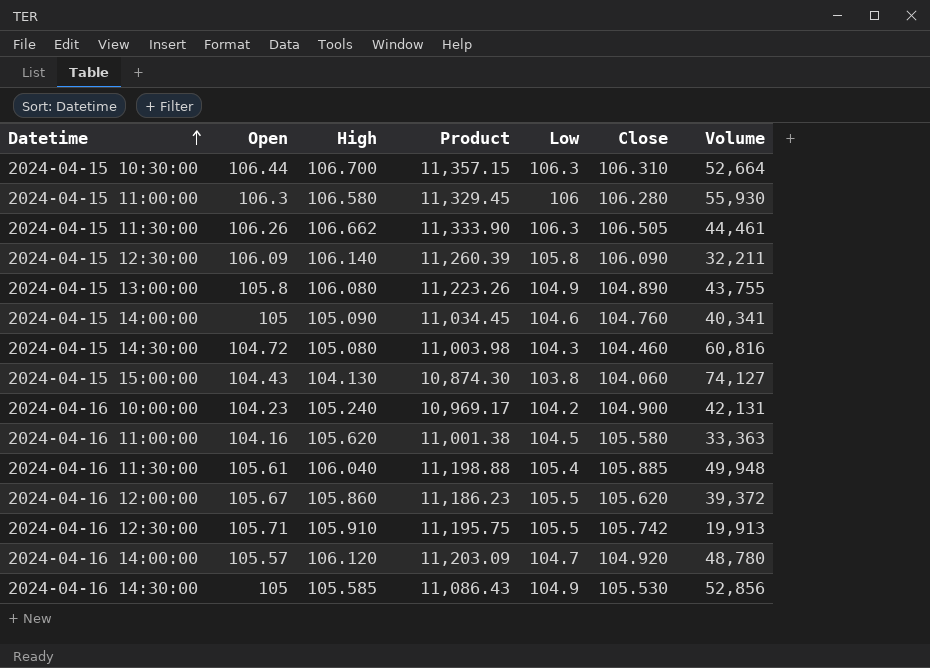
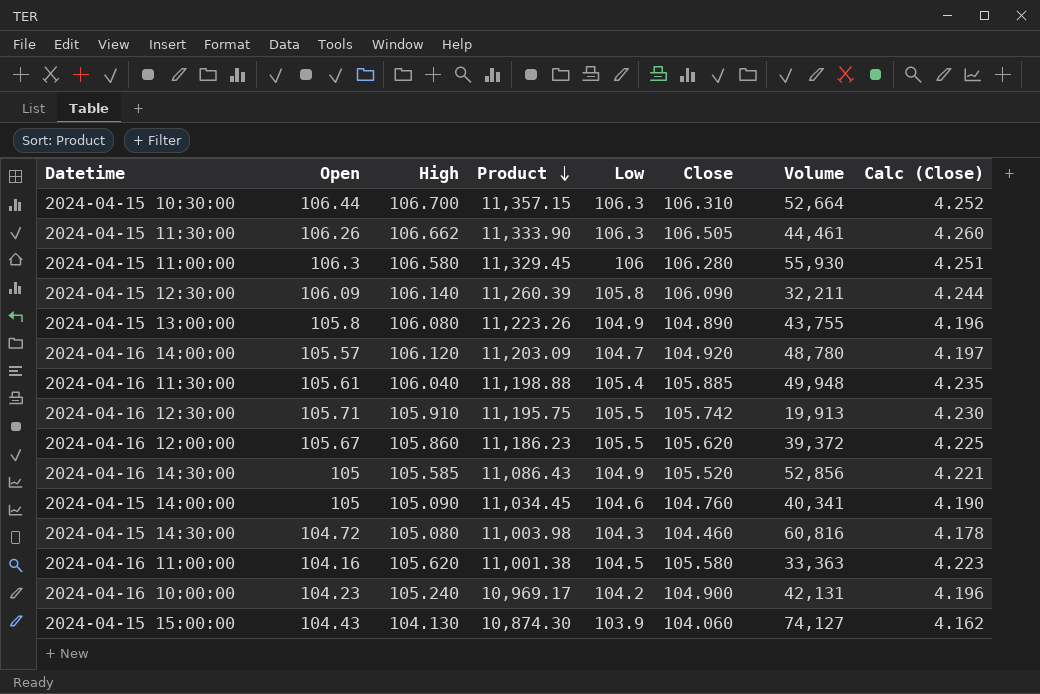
row order: Datetime ascending -> Product descending
column Calc (Close) | formula: none -> [Close] * 0.04
2024-04-16 14:30:00 | Close: 105.530 -> 105.520
2024-04-15 15:00:00 | Low: 103.8 -> 103.9

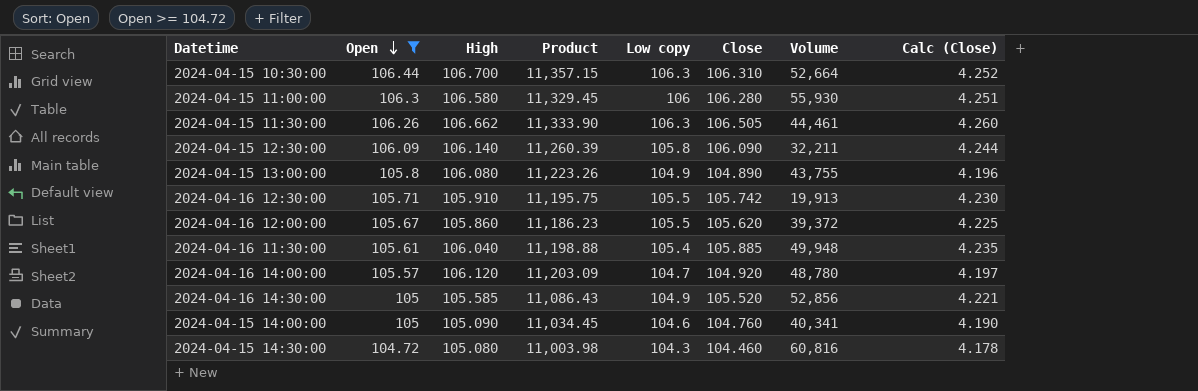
filter: none -> Open >= 104.72
row order: Product descending -> Open descending
column name: Low -> Low copy

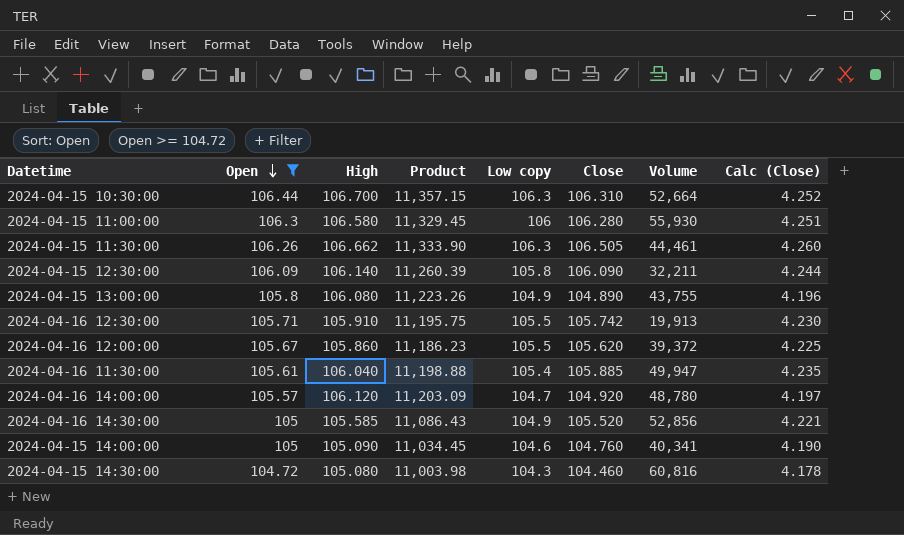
2024-04-16 11:30:00 | Volume: 49,948 -> 49,947

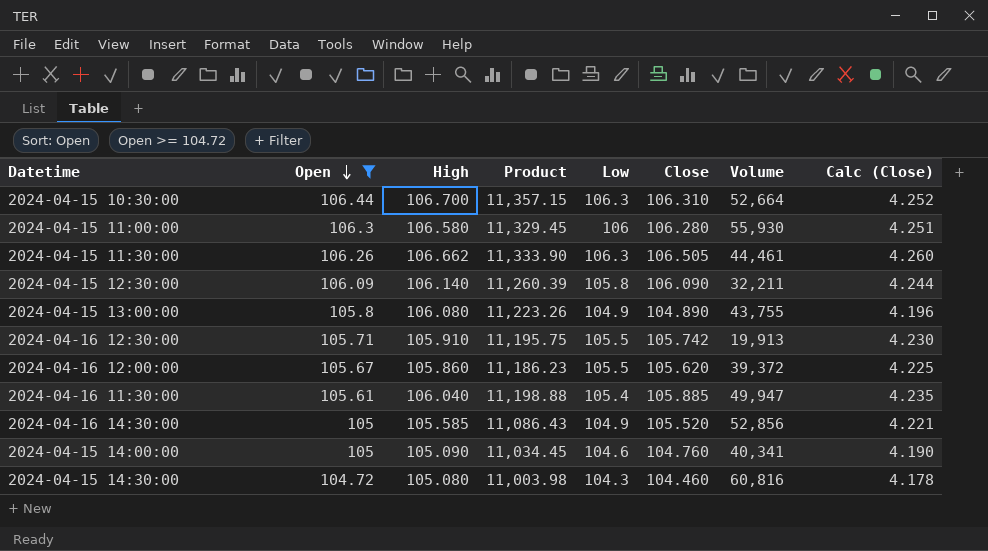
column name: Low copy -> Low
row 2024-04-16 14:00:00: 105.57 | 106.120 | 11,203.09 | 104.7 | 104.920 | 48,780 | 4.197 -> none

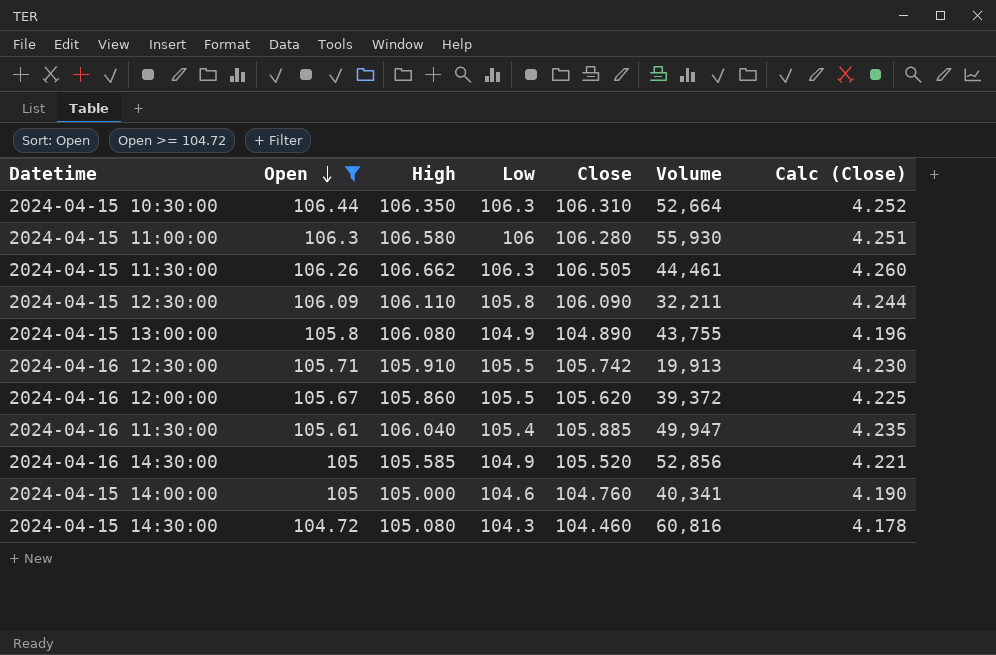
column Product | formula: [Open] * [High] -> none
2024-04-15 10:30:00 | High: 106.700 -> 106.350
2024-04-15 12:30:00 | High: 106.140 -> 106.110
2024-04-15 14:00:00 | High: 105.090 -> 105.000

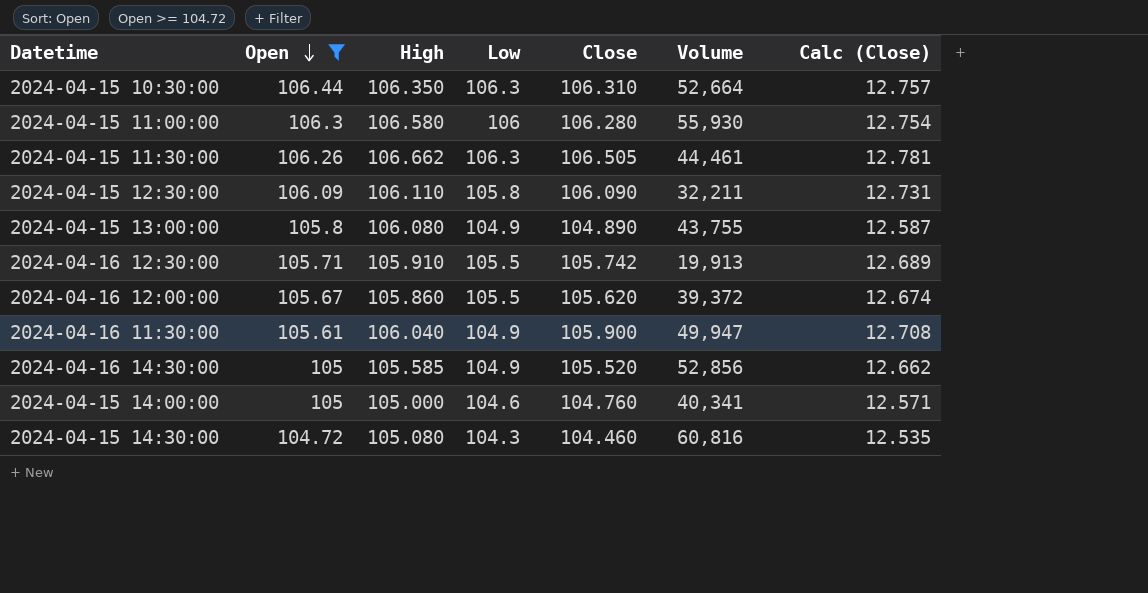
column Calc (Close) | formula: [Close] * 0.04 -> [Close] * 0.12
2024-04-16 11:30:00 | Low: 105.4 -> 104.9
2024-04-16 11:30:00 | Close: 105.885 -> 105.900

